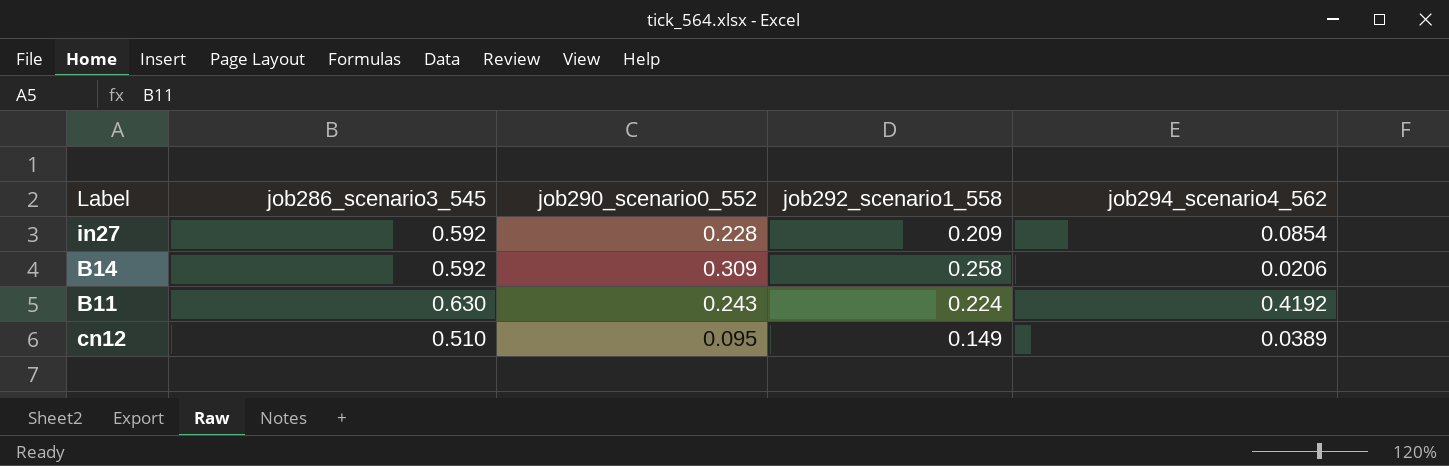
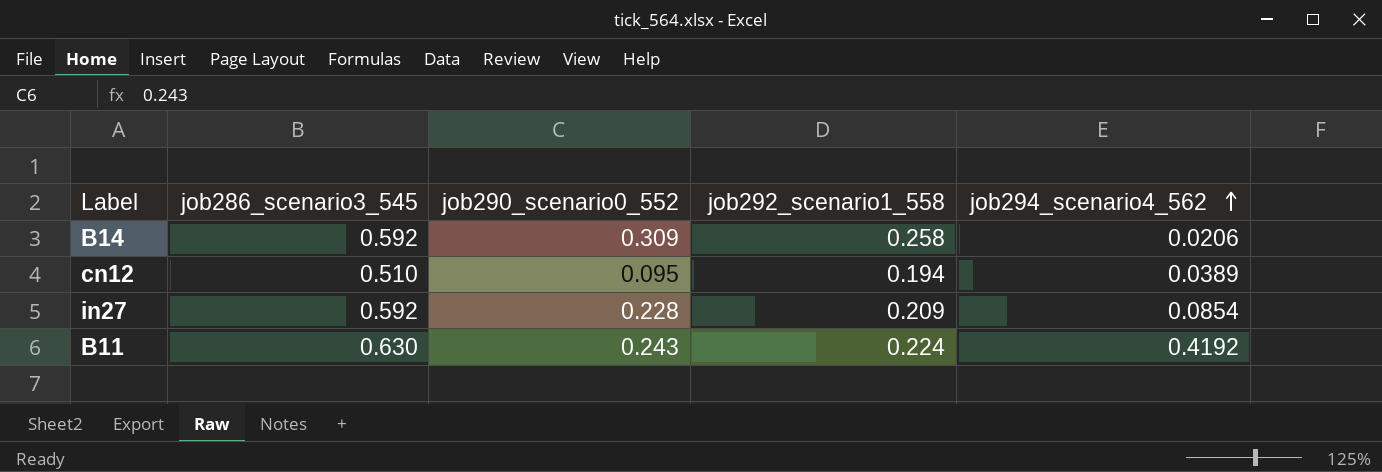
row order: none -> job294_scenario4_562 ascending
cn12 | job292_scenario1_558: 0.149 -> 0.194

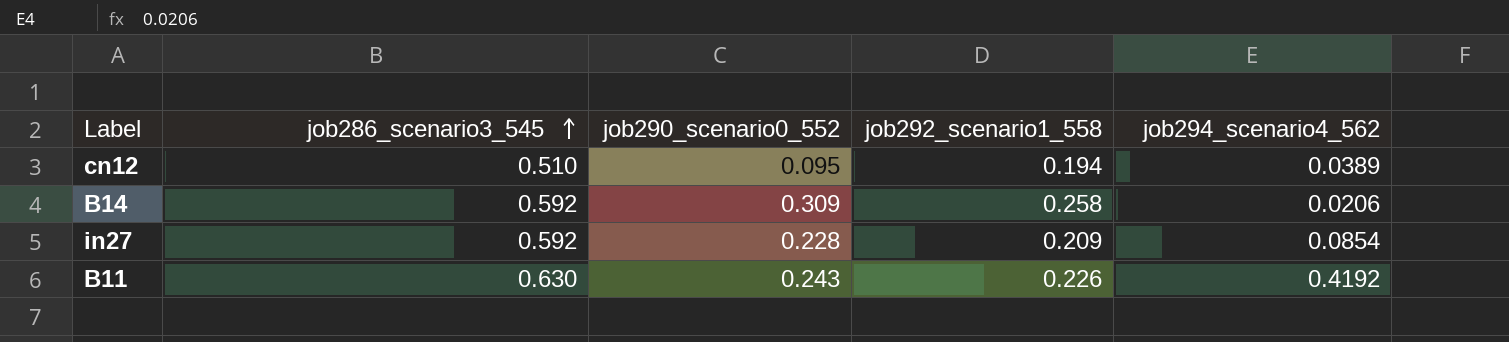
row order: job294_scenario4_562 ascending -> job286_scenario3_545 ascending
B11 | job292_scenario1_558: 0.224 -> 0.226

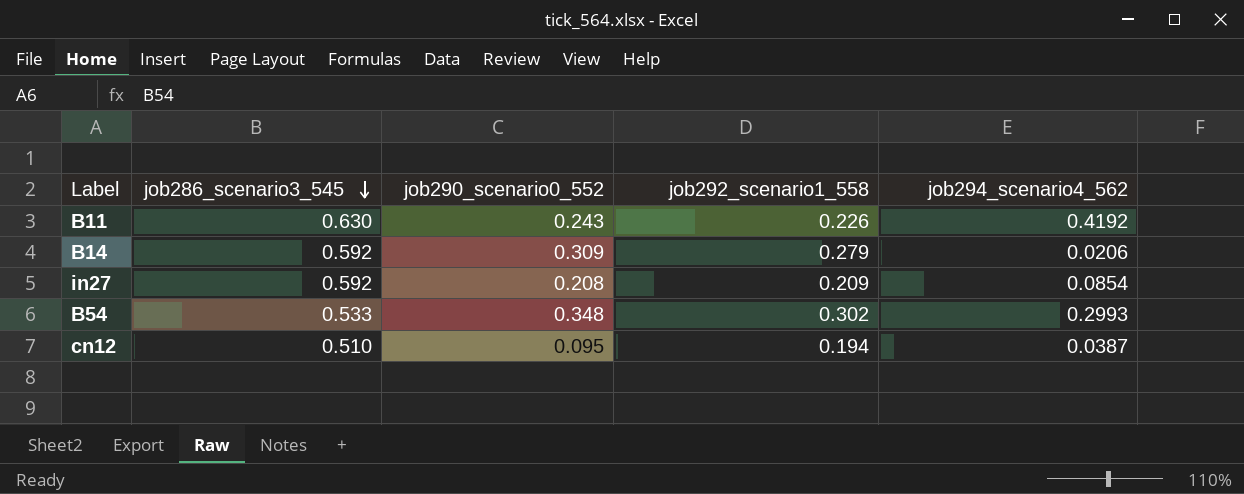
row order: job286_scenario3_545 ascending -> job286_scenario3_545 descending
B14 | job292_scenario1_558: 0.258 -> 0.279
in27 | job290_scenario0_552: 0.228 -> 0.208
row B54: none -> 0.533 | 0.348 | 0.302 | 0.2993
cn12 | job294_scenario4_562: 0.0389 -> 0.0387

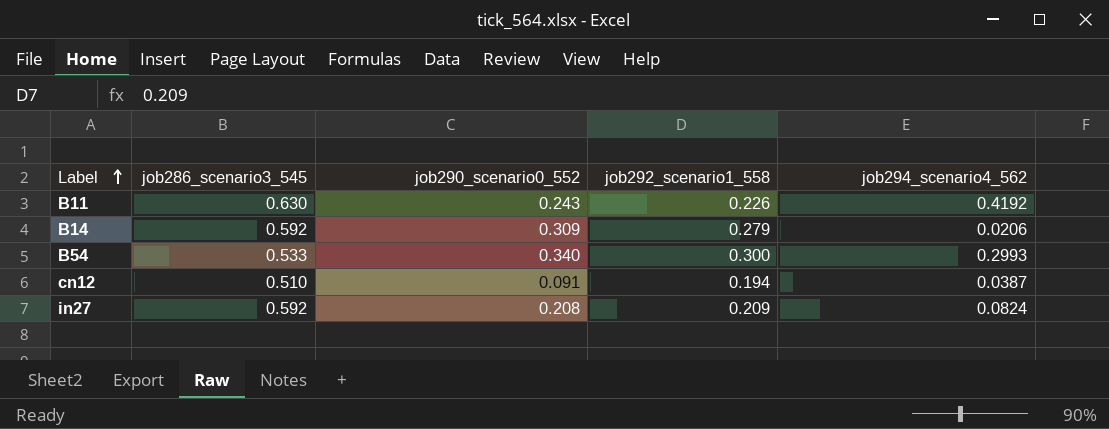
row order: job286_scenario3_545 descending -> Label ascending
B54 | job290_scenario0_552: 0.348 -> 0.340
B54 | job292_scenario1_558: 0.302 -> 0.300
cn12 | job290_scenario0_552: 0.095 -> 0.091
in27 | job294_scenario4_562: 0.0854 -> 0.0824

